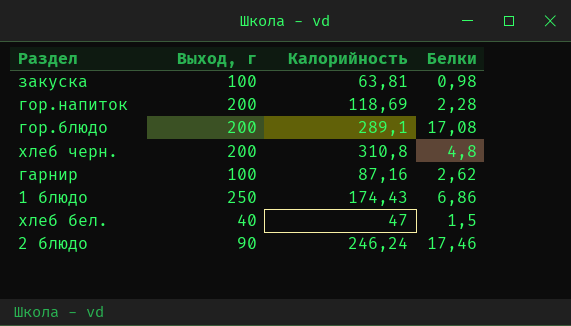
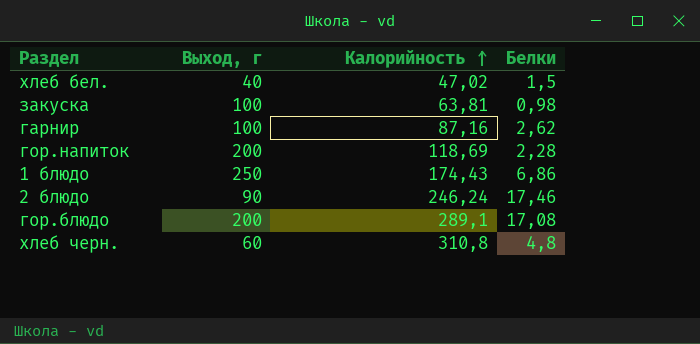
row order: none -> Калорийность ascending
хлеб бел. | Калорийность: 47 -> 47,02
хлеб черн. | Выход, г: 200 -> 60

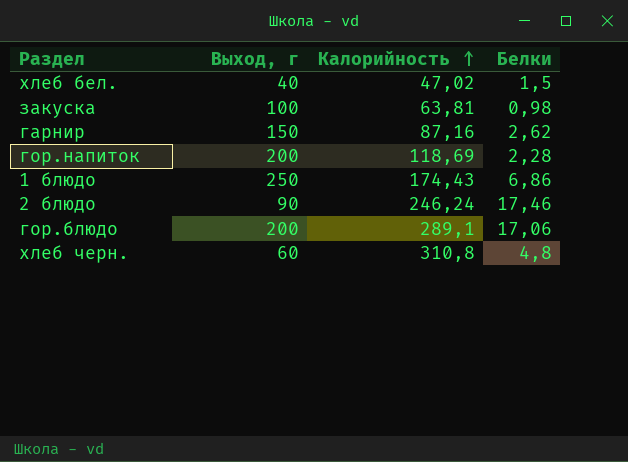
гарнир | Выход, г: 100 -> 150
гор.блюдо | Белки: 17,08 -> 17,06

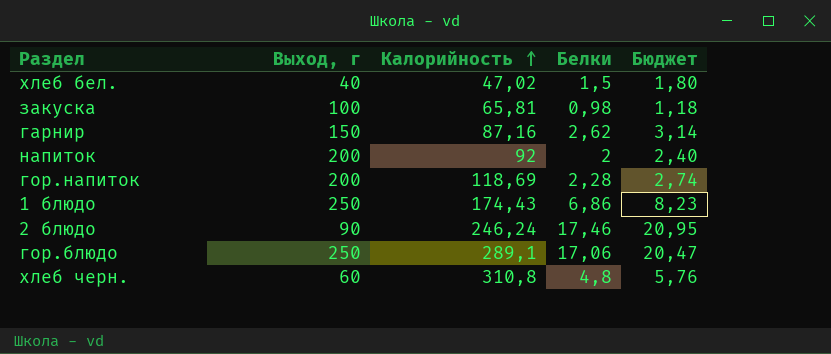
column Бюджет | formula: none -> [Белки] * 1,2
закуска | Калорийность: 63,81 -> 65,81
row напиток: none -> 200 | 92 | 2 | 2,40
гор.блюдо | Выход, г: 200 -> 250

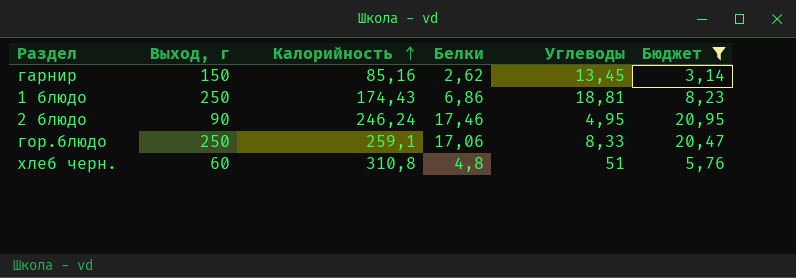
filter: none -> Бюджет >= 3,14
column Углеводы | position: none -> 5
гарнир | Калорийность: 87,16 -> 85,16
гор.блюдо | Калорийность: 289,1 -> 259,1

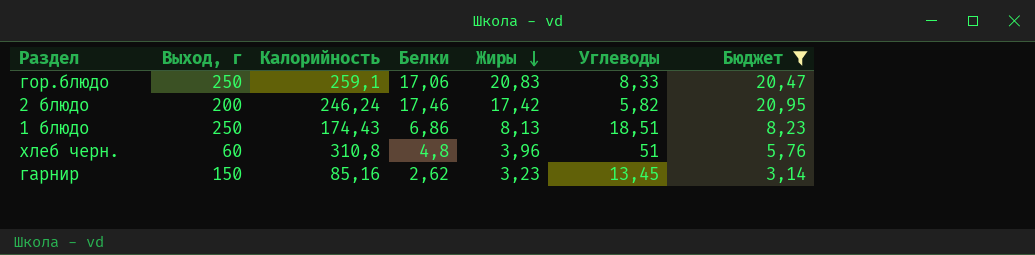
row order: Калорийность ascending -> Жиры descending
column Жиры | position: none -> 5
2 блюдо | Выход, г: 90 -> 200
2 блюдо | Углеводы: 4,95 -> 5,82
1 блюдо | Углеводы: 18,81 -> 18,51

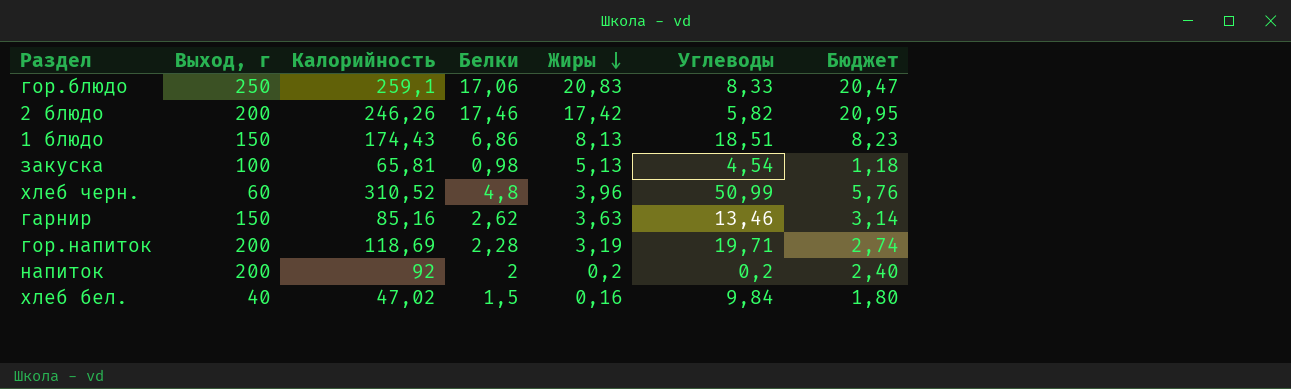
filter: Бюджет >= 3,14 -> none
2 блюдо | Калорийность: 246,24 -> 246,26
1 блюдо | Выход, г: 250 -> 150
хлеб черн. | Калорийность: 310,8 -> 310,52
хлеб черн. | Углеводы: 51 -> 50,99
гарнир | Жиры: 3,23 -> 3,63
гарнир | Углеводы: 13,45 -> 13,46

